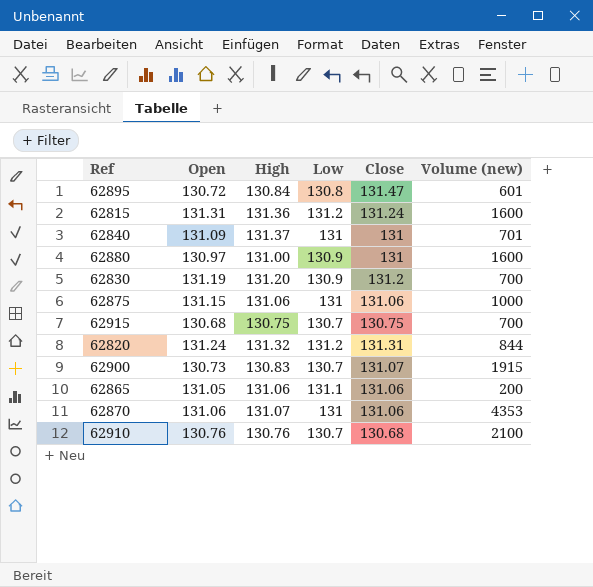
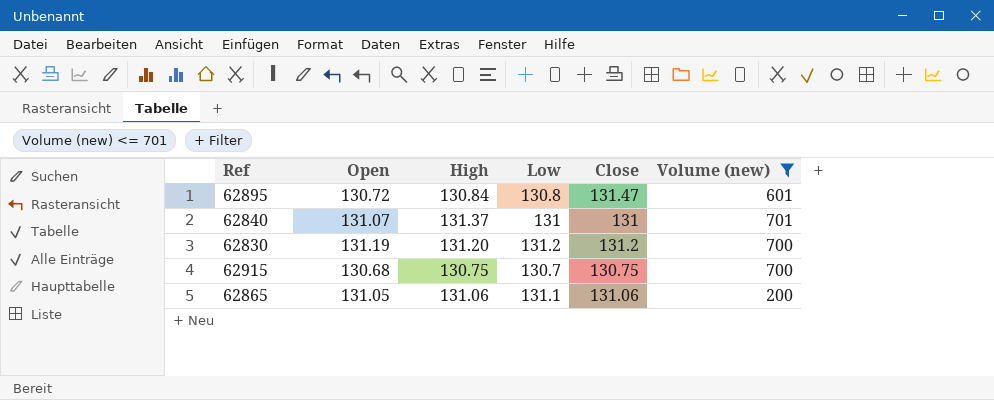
filter: none -> Volume (new) <= 701
62840 | Open: 131.09 -> 131.07
62830 | Low: 130.9 -> 131.2

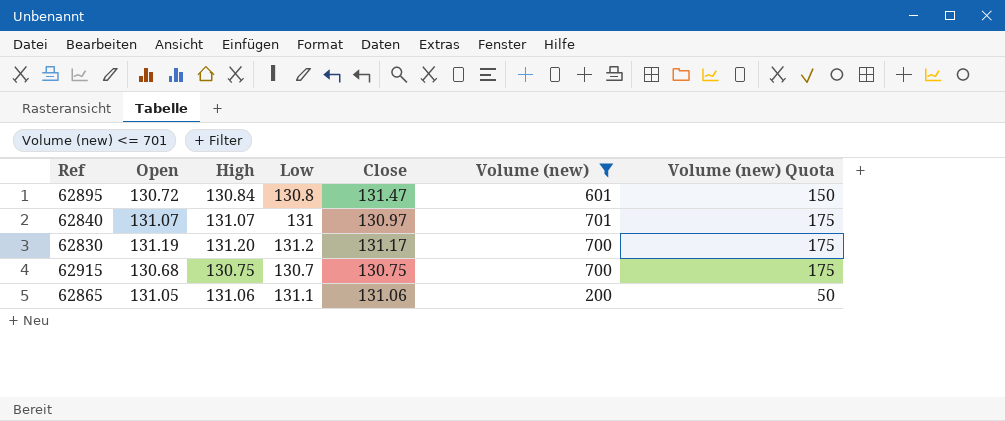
column Volume (new) Quota | formula: none -> [Volume (new)] * 0.25
62840 | High: 131.37 -> 131.07
62840 | Close: 131 -> 130.97
62830 | Close: 131.2 -> 131.17

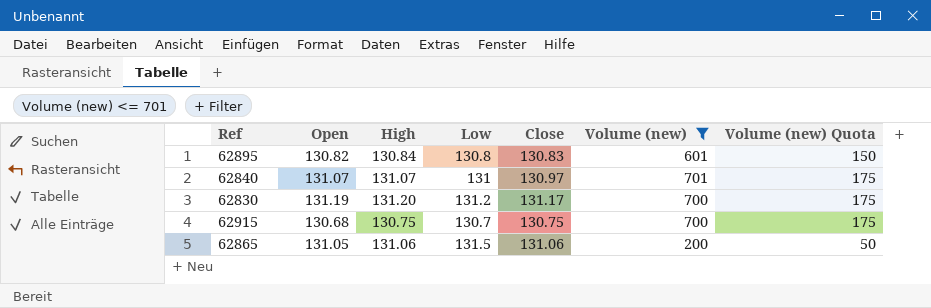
62895 | Open: 130.72 -> 130.82
62895 | Close: 131.47 -> 130.83
62865 | Low: 131.1 -> 131.5

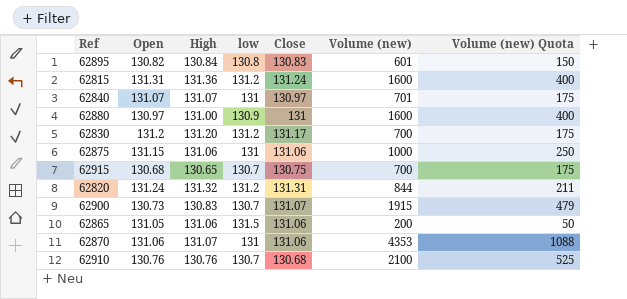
filter: Volume (new) <= 701 -> none
column name: Low -> low
62830 | Open: 131.19 -> 131.2
62915 | High: 130.75 -> 130.65

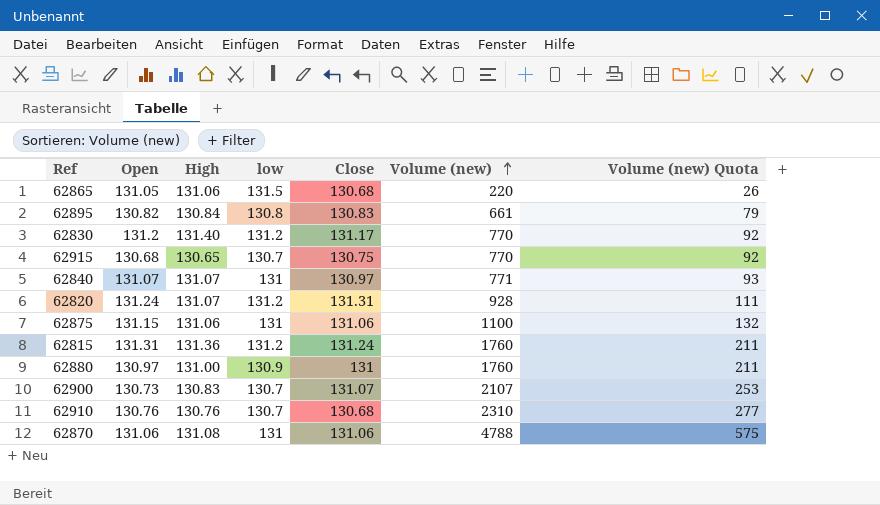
row order: none -> Volume (new) ascending
column Volume (new) Quota | formula: [Volume (new)] * 0.25 -> [Volume (new)] * 0.12
62865 | Close: 131.06 -> 130.68
62865 | Volume (new): 200 -> 220
62895 | Volume (new): 601 -> 661
62830 | High: 131.20 -> 131.40
62830 | Volume (new): 700 -> 770
62915 | Volume (new): 700 -> 770
62840 | Volume (new): 701 -> 771
62820 | High: 131.32 -> 131.07
62820 | Volume (new): 844 -> 928
62875 | Volume (new): 1000 -> 1100
62815 | Volume (new): 1600 -> 1760
62880 | Volume (new): 1600 -> 1760
62900 | Volume (new): 1915 -> 2107
62910 | Volume (new): 2100 -> 2310
62870 | High: 131.07 -> 131.08
62870 | Volume (new): 4353 -> 4788

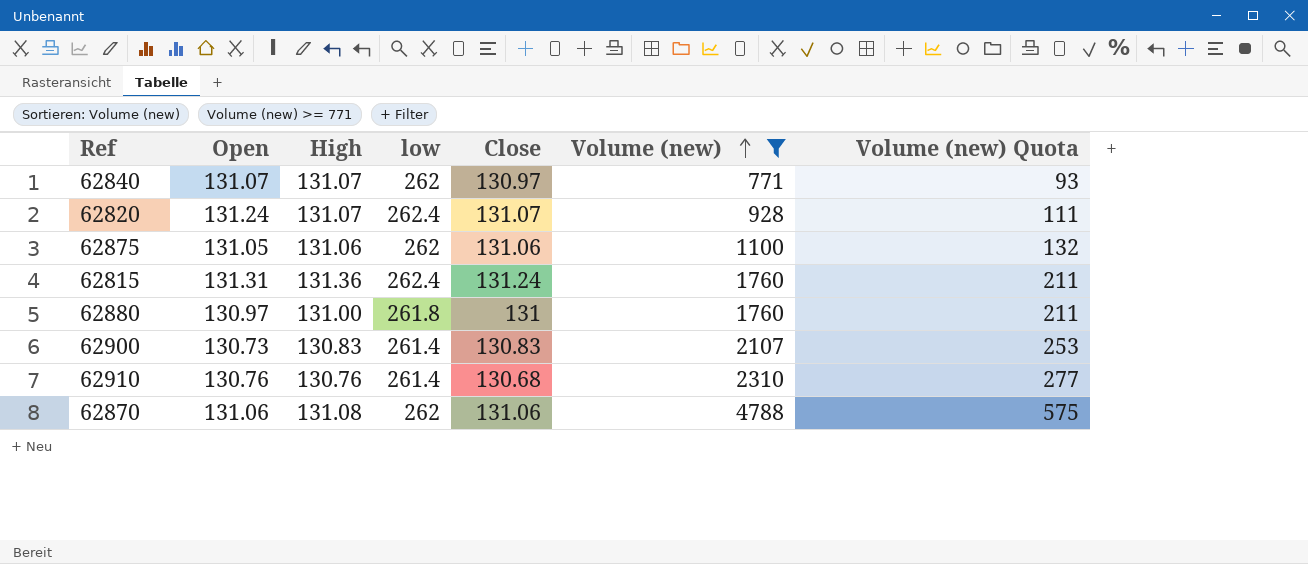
filter: none -> Volume (new) >= 771
62840 | low: 131 -> 262
62820 | low: 131.2 -> 262.4
62820 | Close: 131.31 -> 131.07
62875 | Open: 131.15 -> 131.05
62875 | low: 131 -> 262
62815 | low: 131.2 -> 262.4
62880 | low: 130.9 -> 261.8
62900 | low: 130.7 -> 261.4
62900 | Close: 131.07 -> 130.83
62910 | low: 130.7 -> 261.4
62870 | low: 131 -> 262

